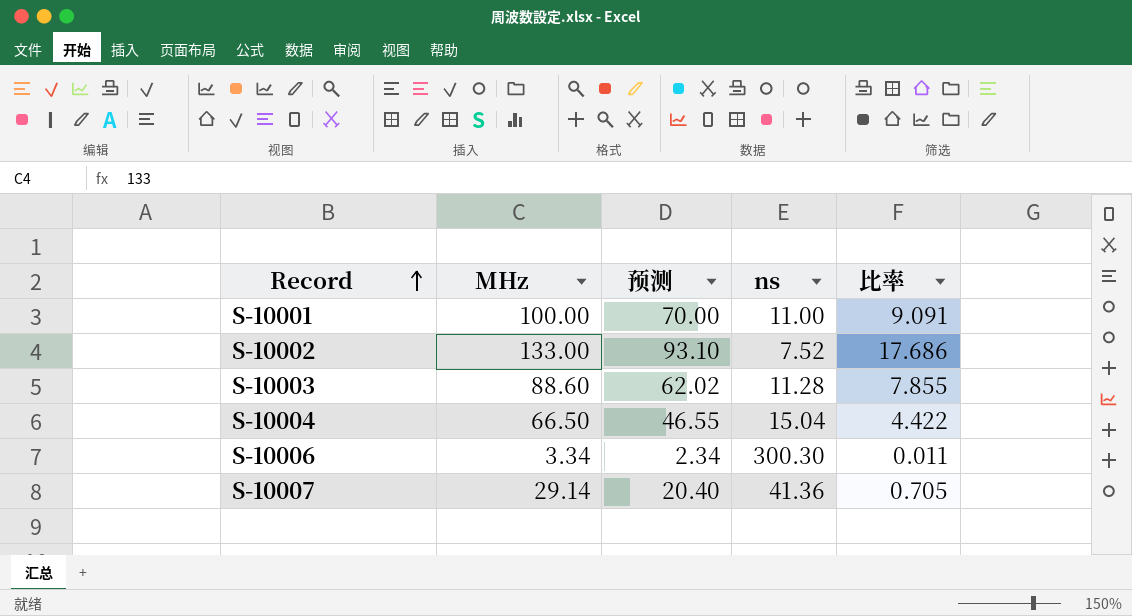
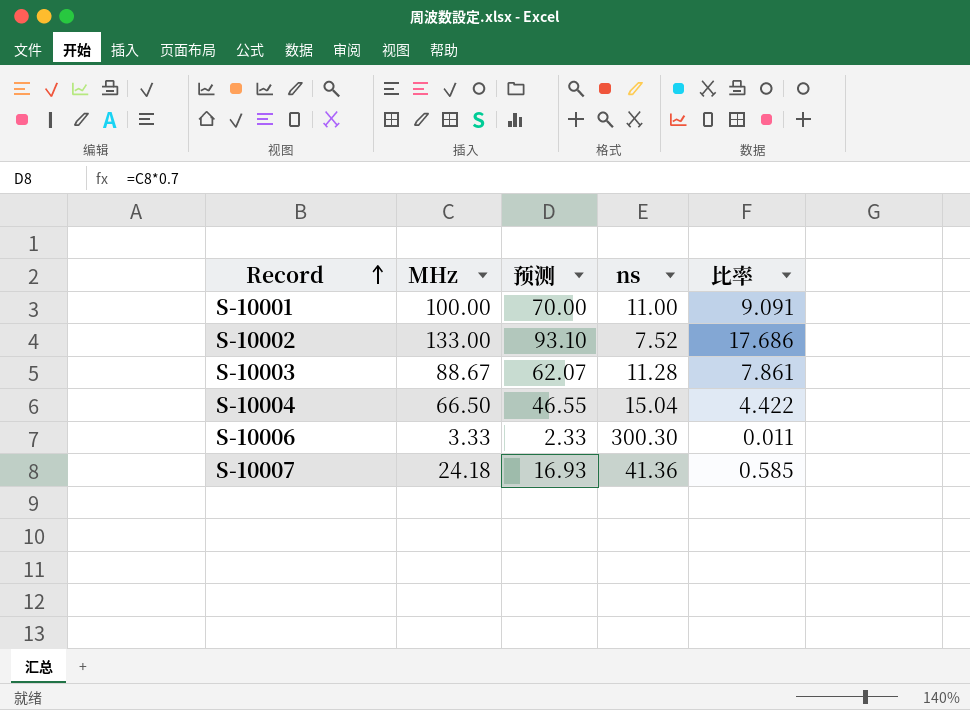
S-10003 | MHz: 88.60 -> 88.67
S-10003 | 预测: 62.02 -> 62.07
S-10003 | 比率: 7.855 -> 7.861
S-10006 | MHz: 3.34 -> 3.33
S-10006 | 预测: 2.34 -> 2.33
S-10007 | MHz: 29.14 -> 24.18
S-10007 | 预测: 20.40 -> 16.93
S-10007 | 比率: 0.705 -> 0.585

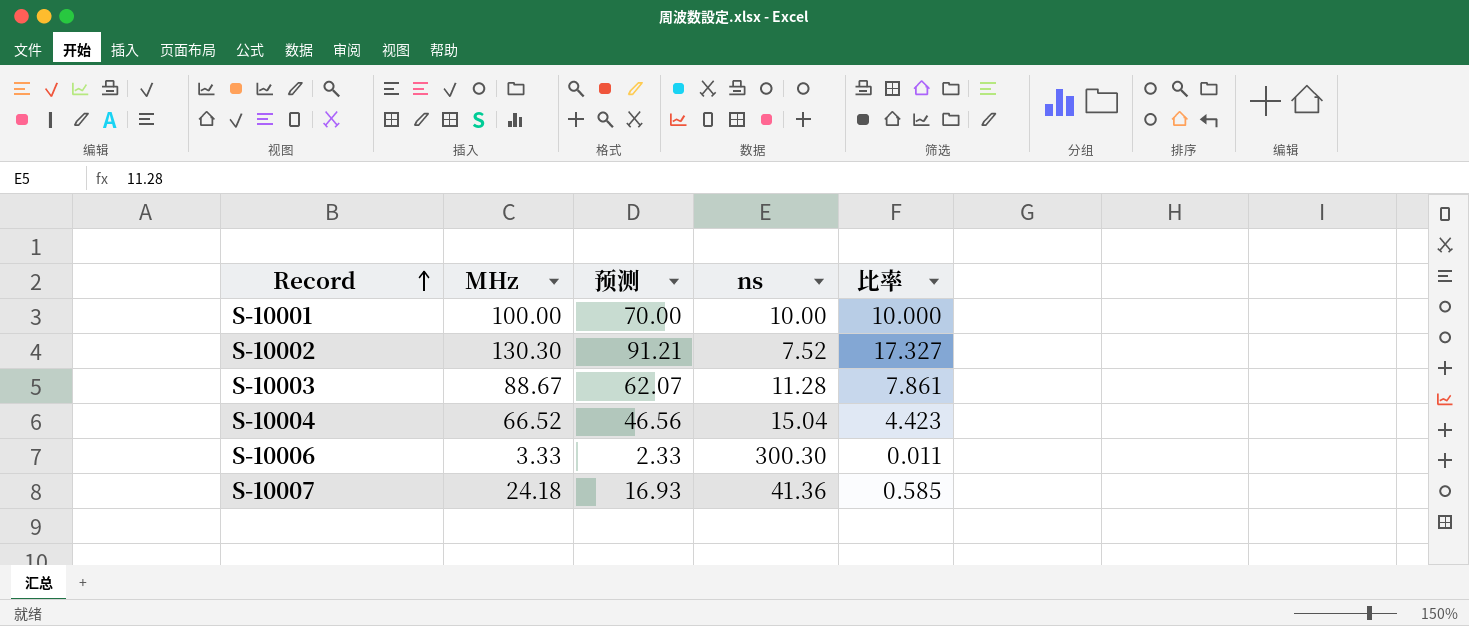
S-10001 | ns: 11.00 -> 10.00
S-10001 | 比率: 9.091 -> 10.000
S-10002 | MHz: 133.00 -> 130.30
S-10002 | 预测: 93.10 -> 91.21
S-10002 | 比率: 17.686 -> 17.327
S-10004 | MHz: 66.50 -> 66.52
S-10004 | 预测: 46.55 -> 46.56
S-10004 | 比率: 4.422 -> 4.423

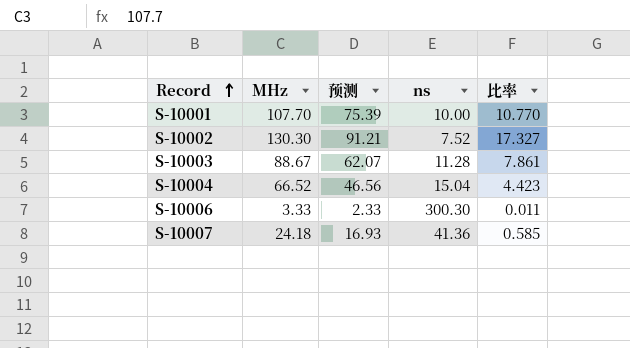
S-10001 | MHz: 100.00 -> 107.70
S-10001 | 预测: 70.00 -> 75.39
S-10001 | 比率: 10.000 -> 10.770

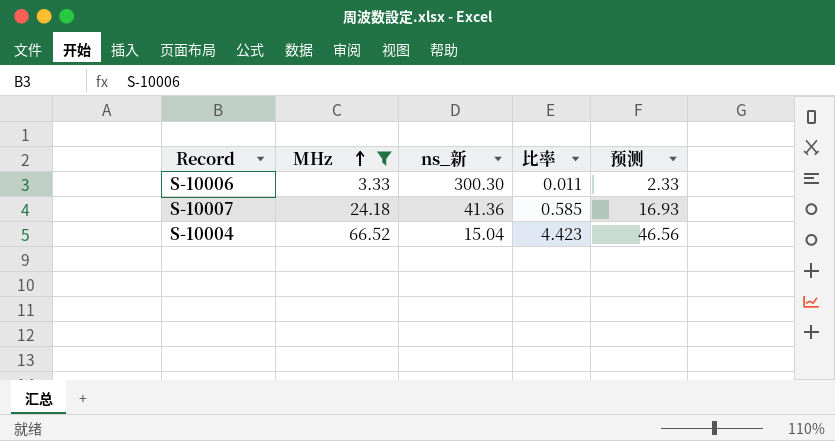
filter: none -> MHz <= 66.52
row order: Record ascending -> MHz ascending
column name: ns -> ns_新
column 预测 | position: 3 -> 5

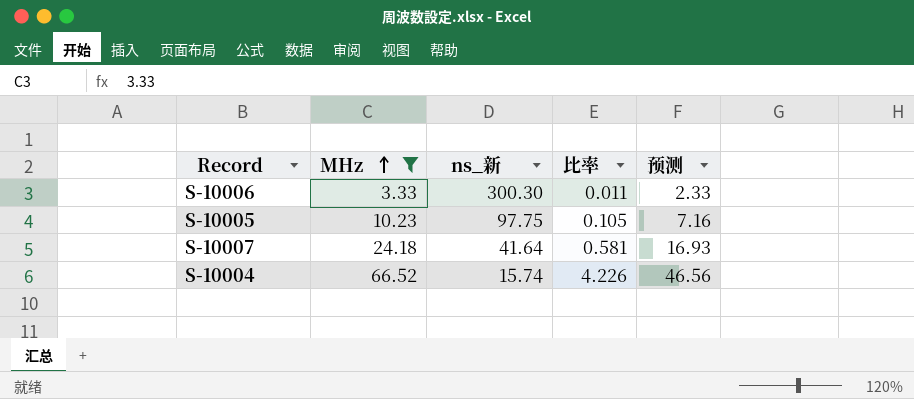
row S-10005: none -> 10.23 | 97.75 | 0.105 | 7.16
S-10007 | ns_新: 41.36 -> 41.64
S-10007 | 比率: 0.585 -> 0.581
S-10004 | ns_新: 15.04 -> 15.74
S-10004 | 比率: 4.423 -> 4.226

